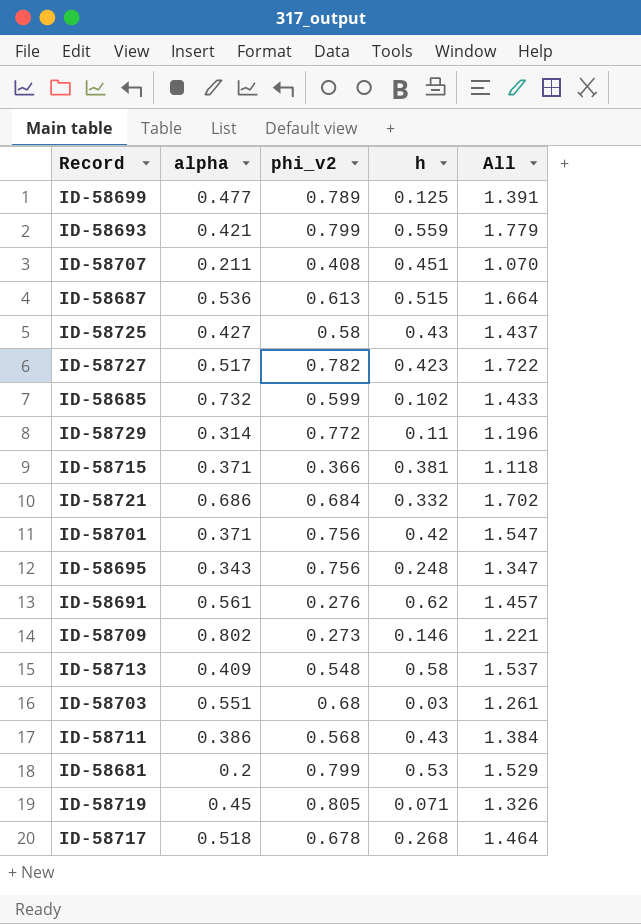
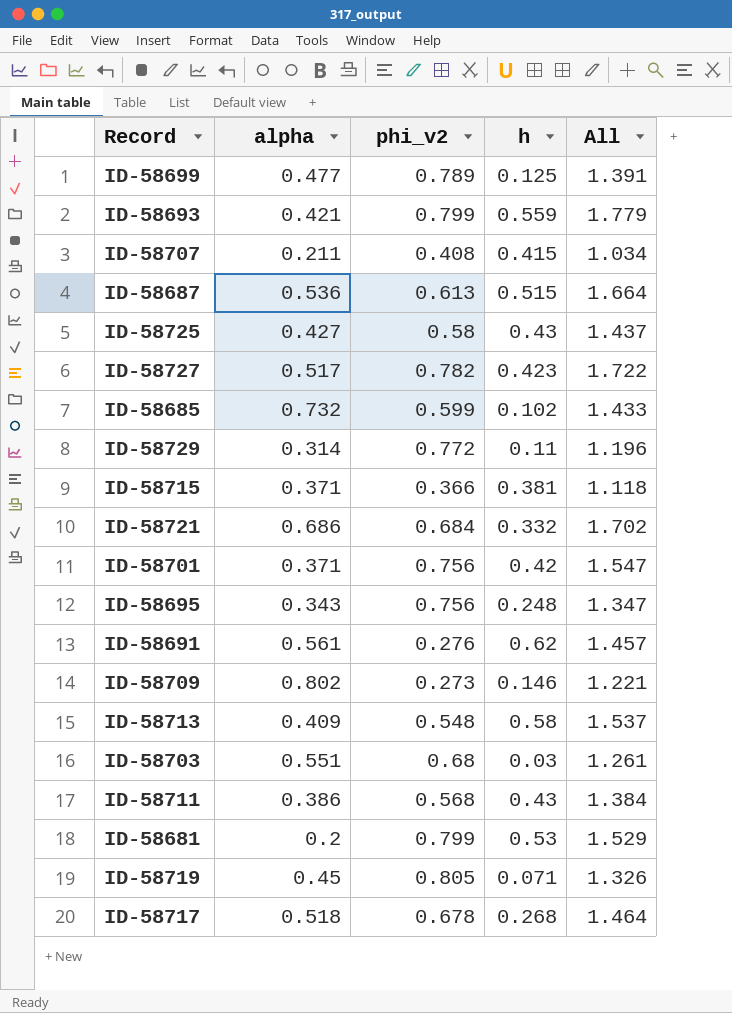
ID-58707 | h: 0.451 -> 0.415
ID-58707 | All: 1.070 -> 1.034

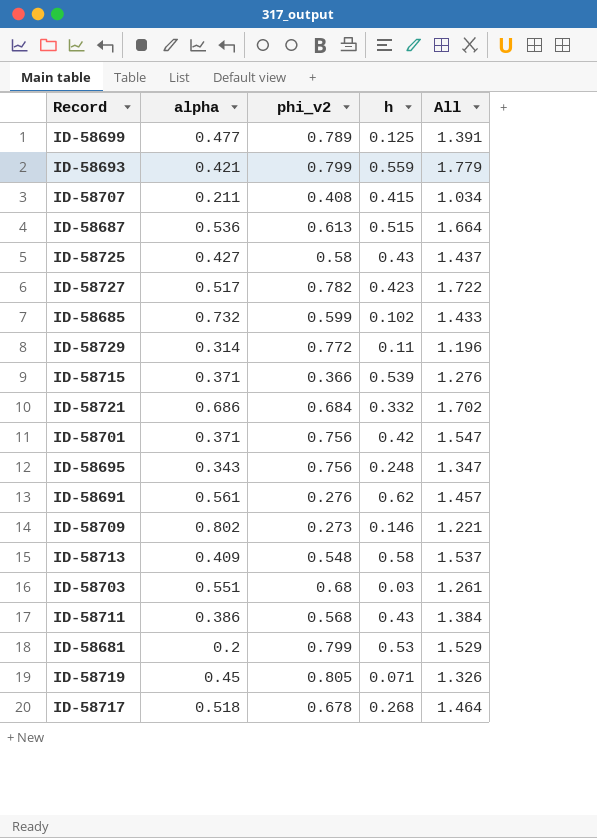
ID-58715 | h: 0.381 -> 0.539
ID-58715 | All: 1.118 -> 1.276

